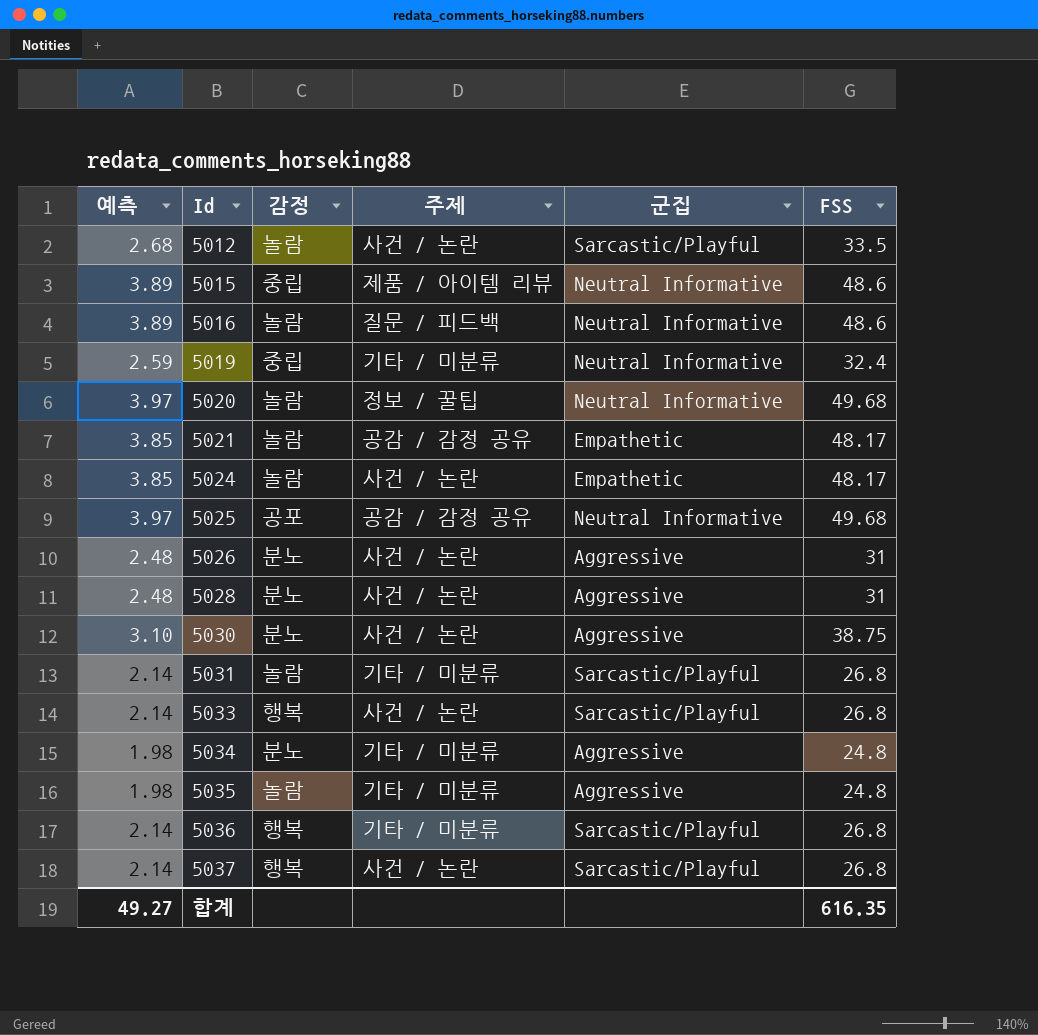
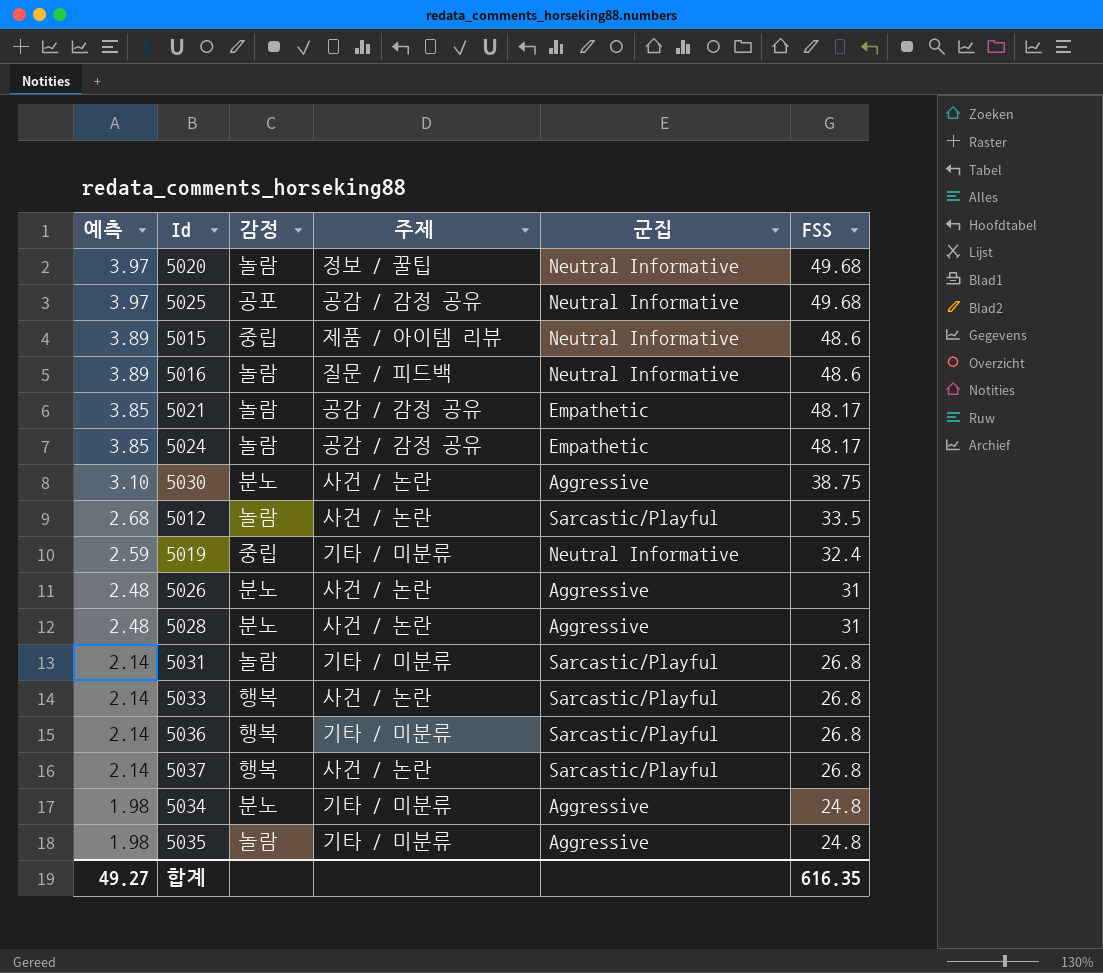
row order: Id ascending -> 예측 descending
5024 | 주제: 사건 / 논란 -> 공감 / 감정 공유

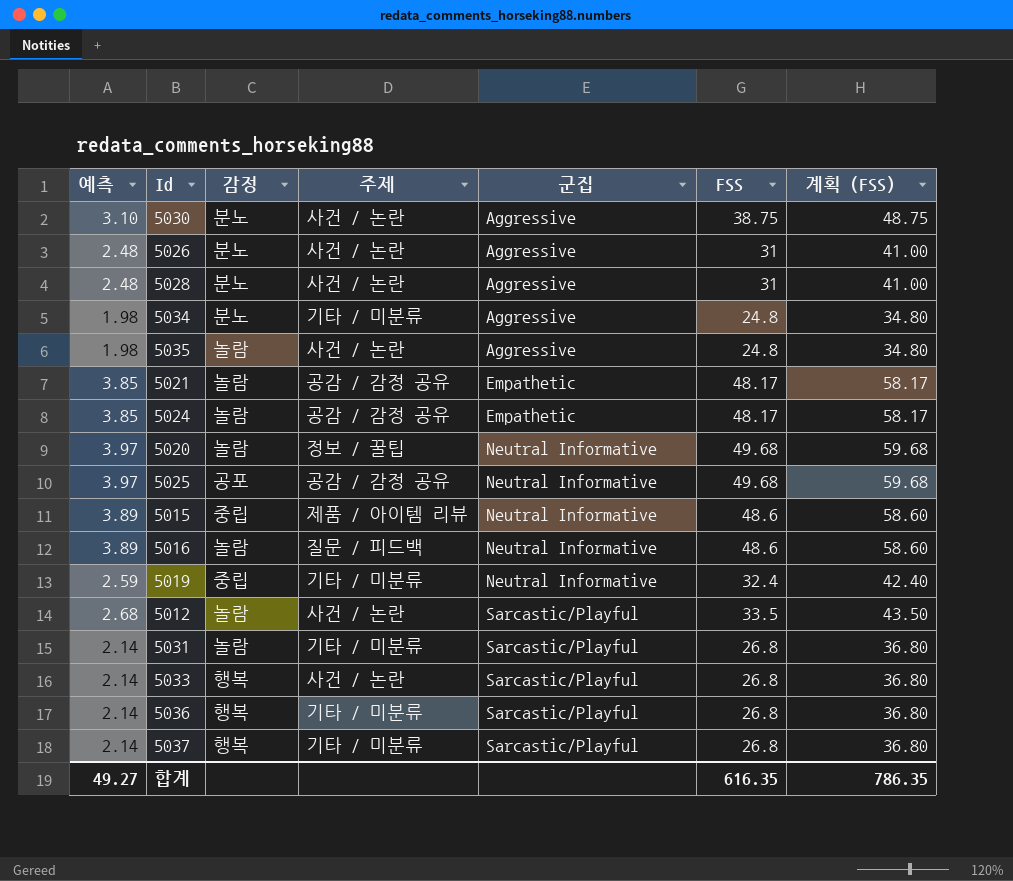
row order: 예측 descending -> 군집 ascending
column 계획 (FSS) | formula: none -> [FSS] + 10
5035 | 주제: 기타 / 미분류 -> 사건 / 논란
5037 | 주제: 사건 / 논란 -> 기타 / 미분류

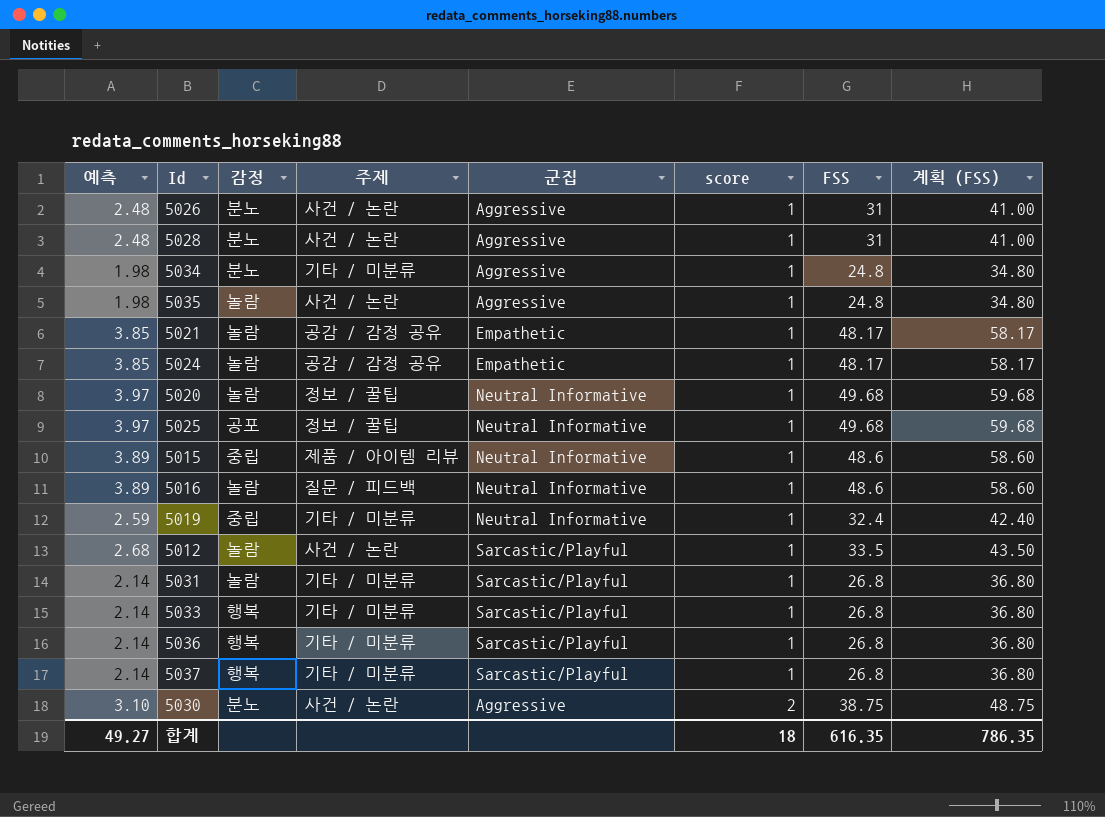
row order: 군집 ascending -> score ascending
column score | position: none -> 6
5025 | 주제: 공감 / 감정 공유 -> 정보 / 꿀팁
5033 | 주제: 사건 / 논란 -> 기타 / 미분류

